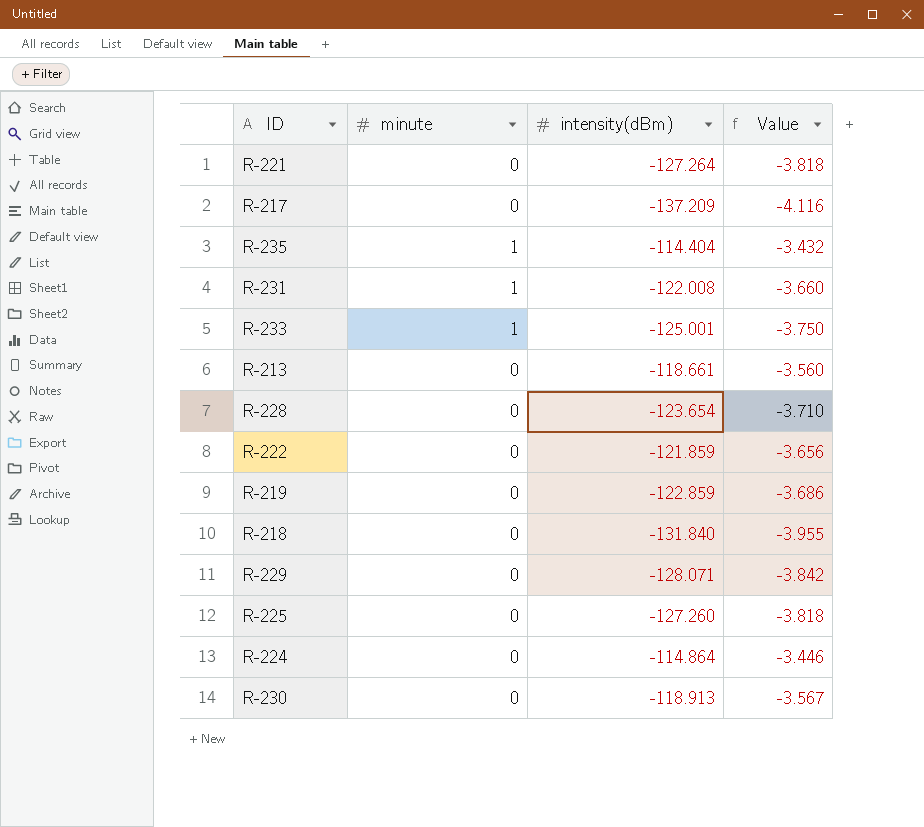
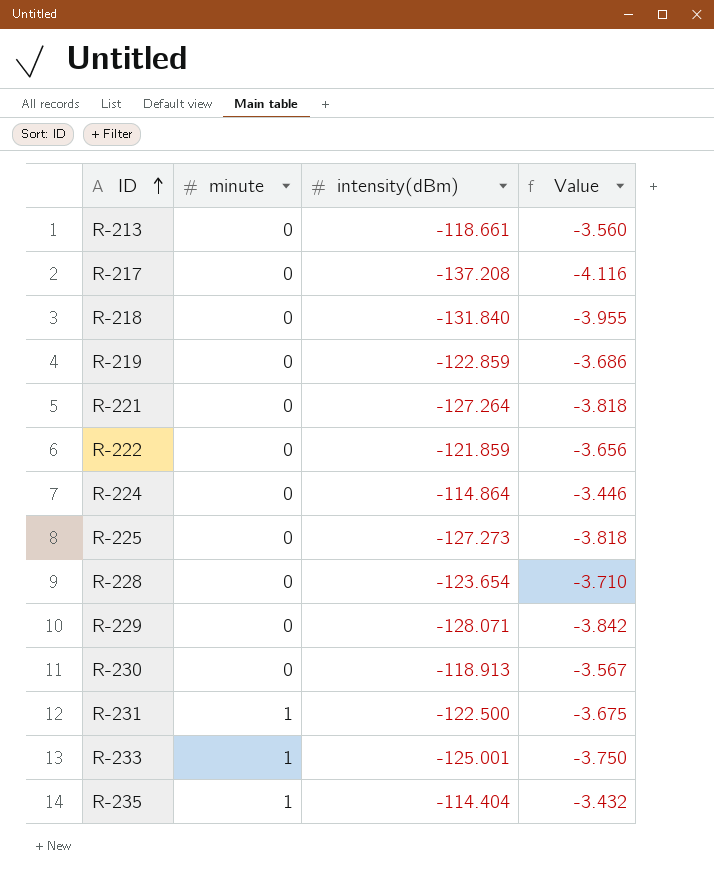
row order: none -> ID ascending
R-217 | intensity(dBm): -137.209 -> -137.208
R-225 | intensity(dBm): -127.260 -> -127.273
R-231 | intensity(dBm): -122.008 -> -122.500
R-231 | Value: -3.660 -> -3.675

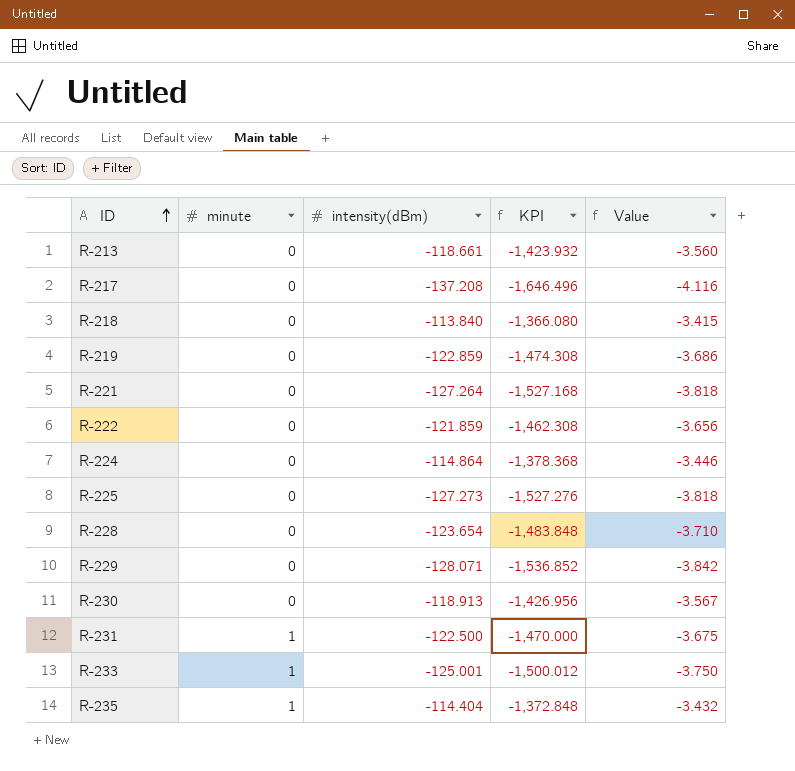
column KPI | formula: none -> [intensity(dBm)] * 12
R-218 | intensity(dBm): -131.840 -> -113.840
R-218 | Value: -3.955 -> -3.415

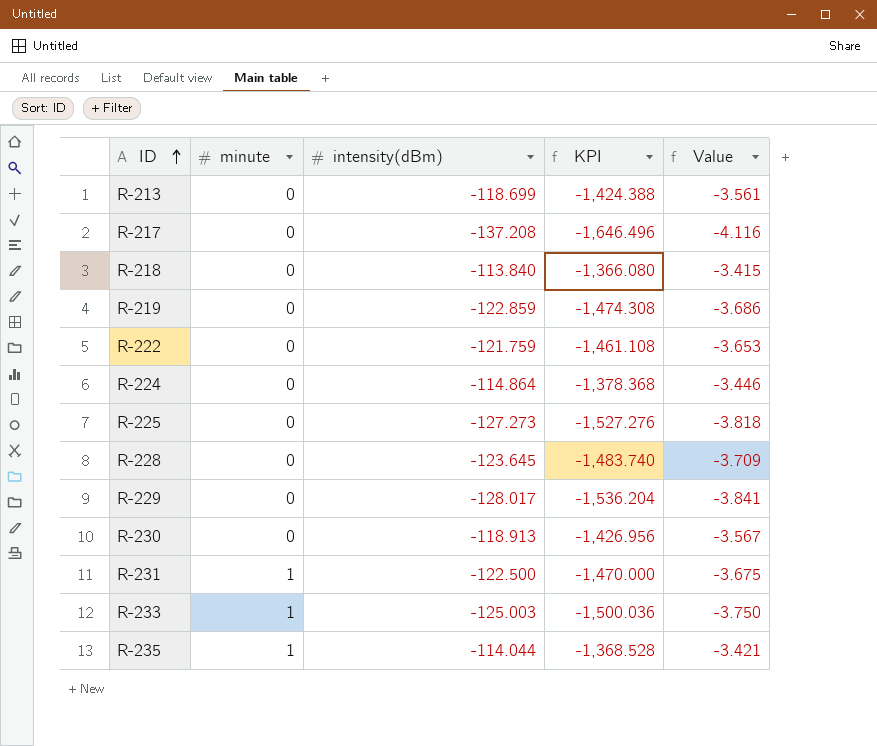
row R-221: 0 | -127.264 | -1,527.168 | -3.818 -> none
R-213 | intensity(dBm): -118.661 -> -118.699
R-213 | KPI: -1,423.932 -> -1,424.388
R-213 | Value: -3.560 -> -3.561
R-222 | intensity(dBm): -121.859 -> -121.759
R-222 | KPI: -1,462.308 -> -1,461.108
R-222 | Value: -3.656 -> -3.653
R-228 | intensity(dBm): -123.654 -> -123.645
R-228 | KPI: -1,483.848 -> -1,483.740
R-228 | Value: -3.710 -> -3.709
R-229 | intensity(dBm): -128.071 -> -128.017
R-229 | KPI: -1,536.852 -> -1,536.204
R-229 | Value: -3.842 -> -3.841
R-233 | intensity(dBm): -125.001 -> -125.003
R-233 | KPI: -1,500.012 -> -1,500.036
R-235 | intensity(dBm): -114.404 -> -114.044
R-235 | KPI: -1,372.848 -> -1,368.528
R-235 | Value: -3.432 -> -3.421

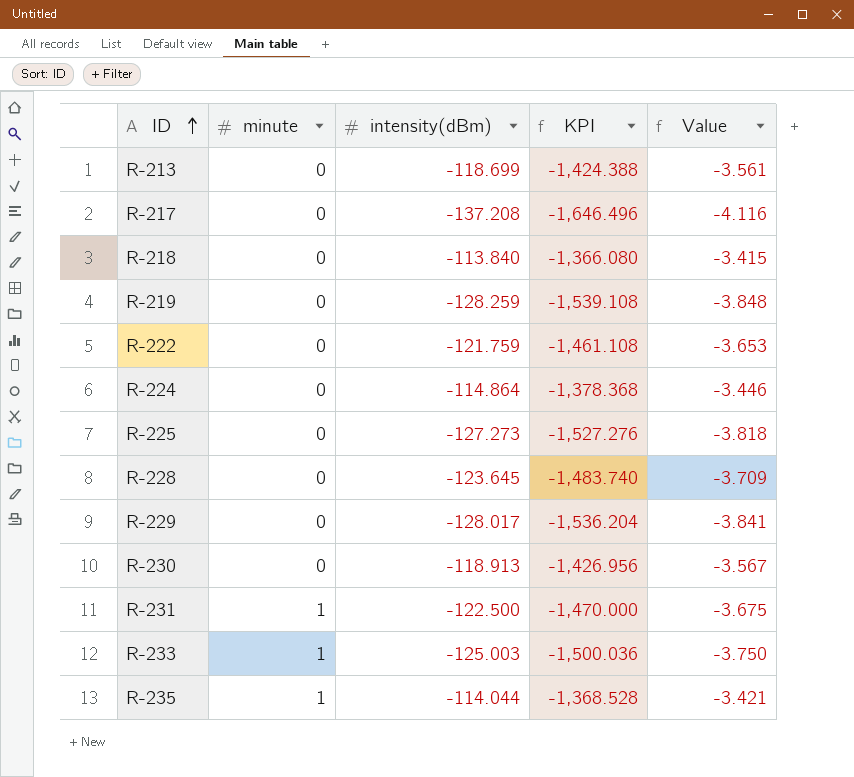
R-219 | intensity(dBm): -122.859 -> -128.259
R-219 | KPI: -1,474.308 -> -1,539.108
R-219 | Value: -3.686 -> -3.848

